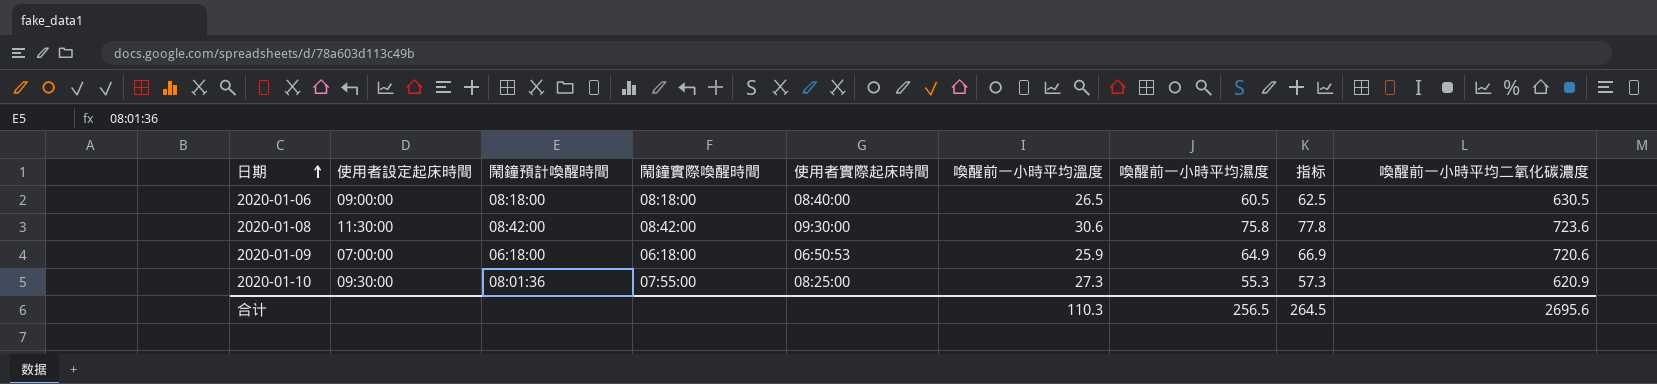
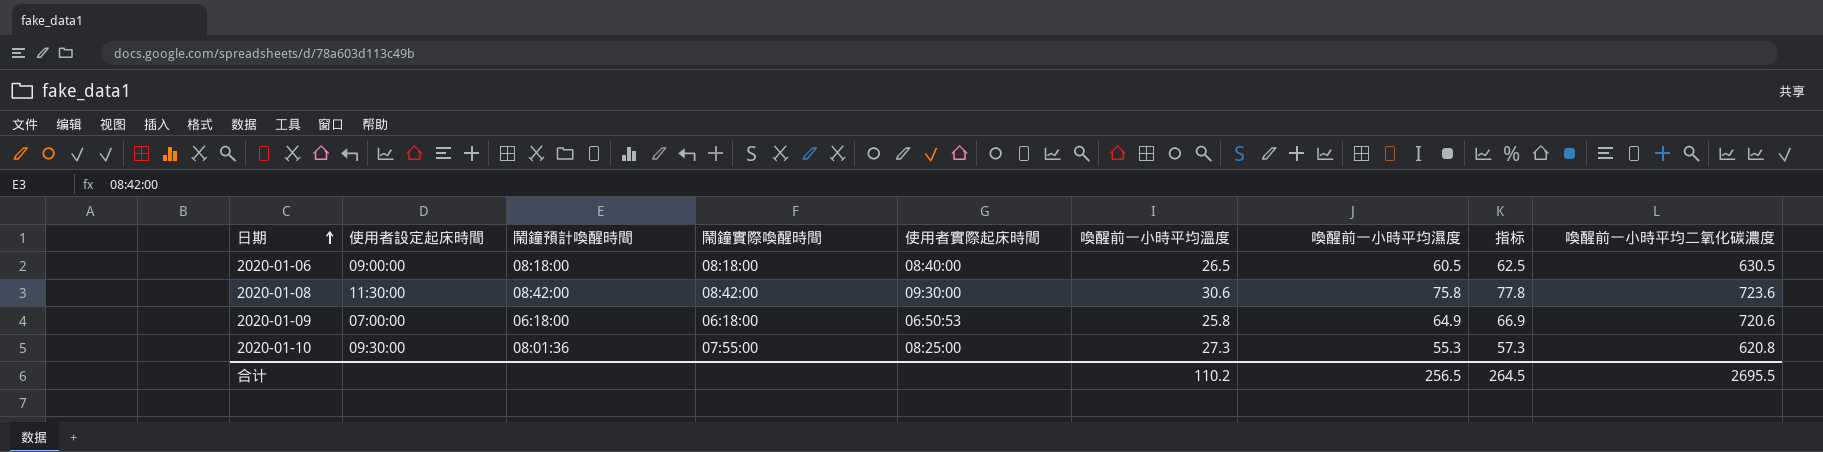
2020-01-09 | 喚醒前一小時平均溫度: 25.9 -> 25.8
2020-01-10 | 喚醒前一小時平均二氧化碳濃度: 620.9 -> 620.8
合计 | 喚醒前一小時平均溫度: 110.3 -> 110.2
合计 | 喚醒前一小時平均二氧化碳濃度: 2695.6 -> 2695.5

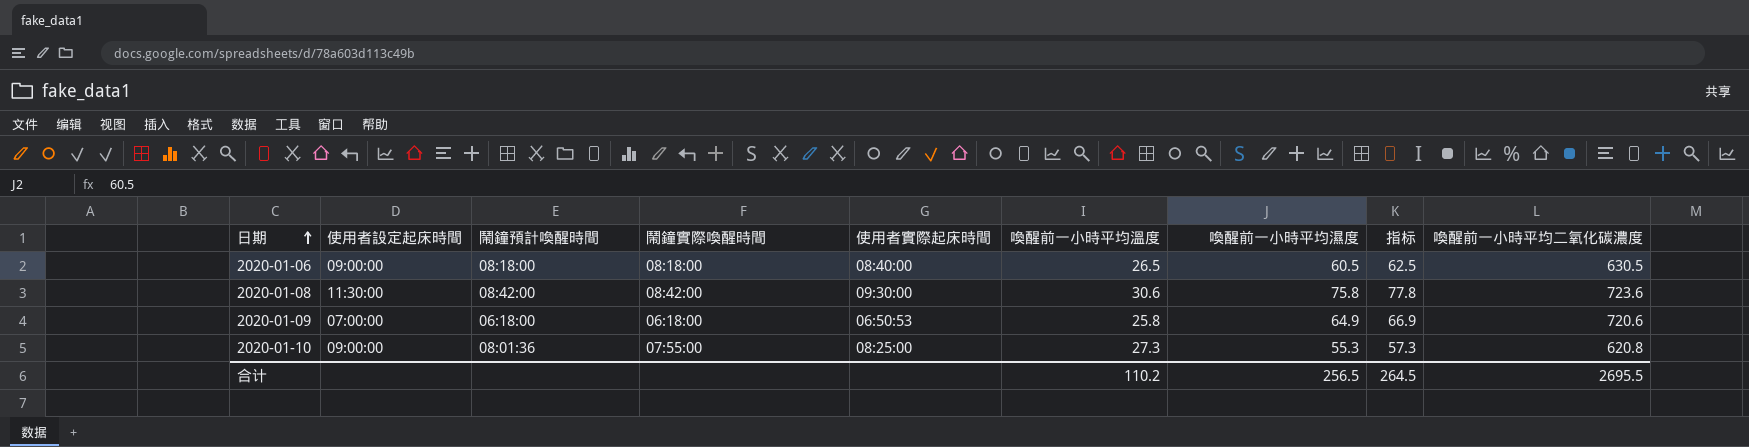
2020-01-10 | 使用者設定起床時間: 09:30:00 -> 09:00:00

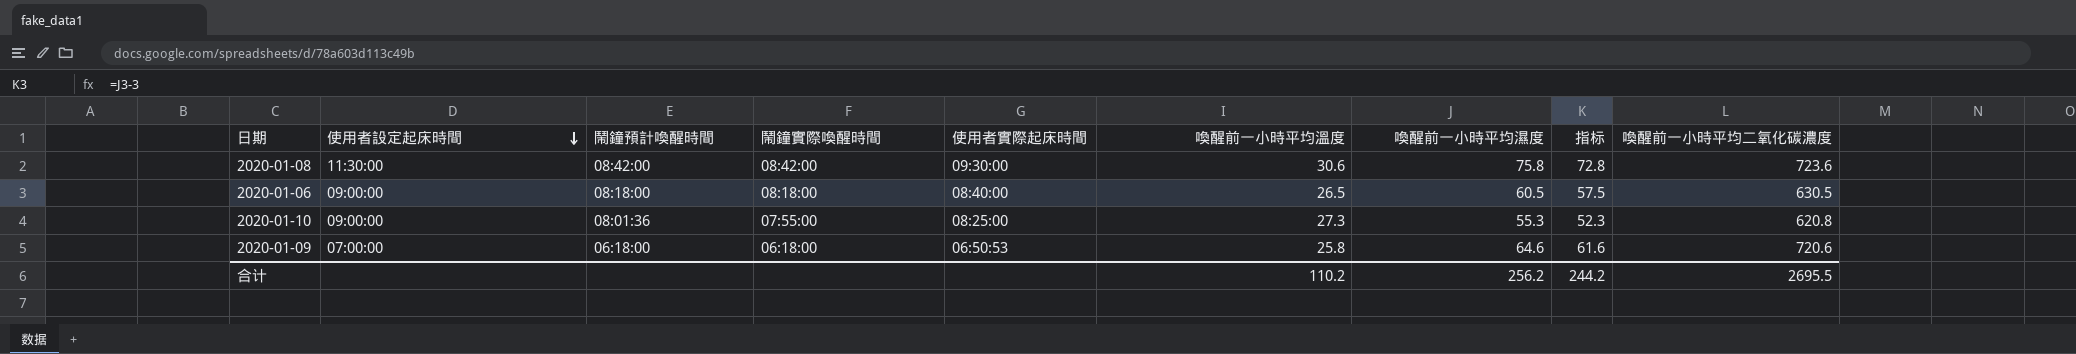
row order: 日期 ascending -> 使用者設定起床時間 descending
column 指标 | formula: [喚醒前一小時平均濕度] + 2 -> [喚醒前一小時平均濕度] - 3
2020-01-09 | 喚醒前一小時平均濕度: 64.9 -> 64.6
合计 | 喚醒前一小時平均濕度: 256.5 -> 256.2
合计 | 指标: 264.5 -> 244.2

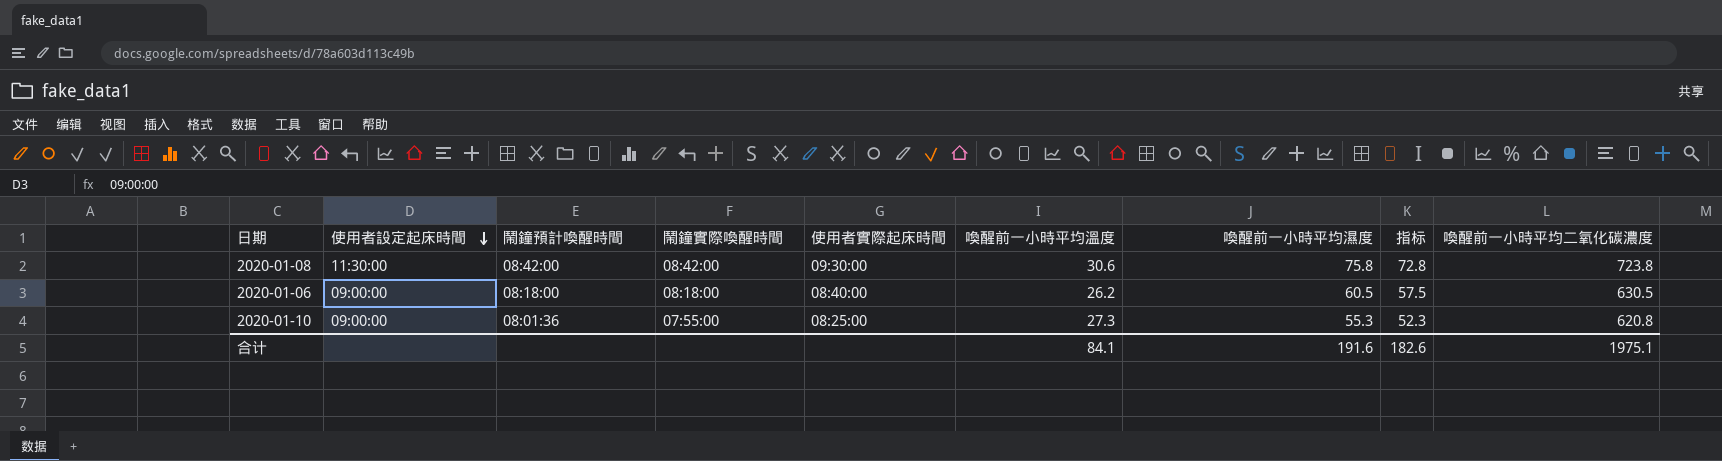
row 2020-01-09: 07:00:00 | 06:18:00 | 06:18:00 | 06:50:53 | 25.8 | 64.6 | 61.6 | 720.6 -> none
2020-01-08 | 喚醒前一小時平均二氧化碳濃度: 723.6 -> 723.8
2020-01-06 | 喚醒前一小時平均溫度: 26.5 -> 26.2
合计 | 喚醒前一小時平均溫度: 110.2 -> 84.1
合计 | 喚醒前一小時平均濕度: 256.2 -> 191.6
合计 | 指标: 244.2 -> 182.6
合计 | 喚醒前一小時平均二氧化碳濃度: 2695.5 -> 1975.1

